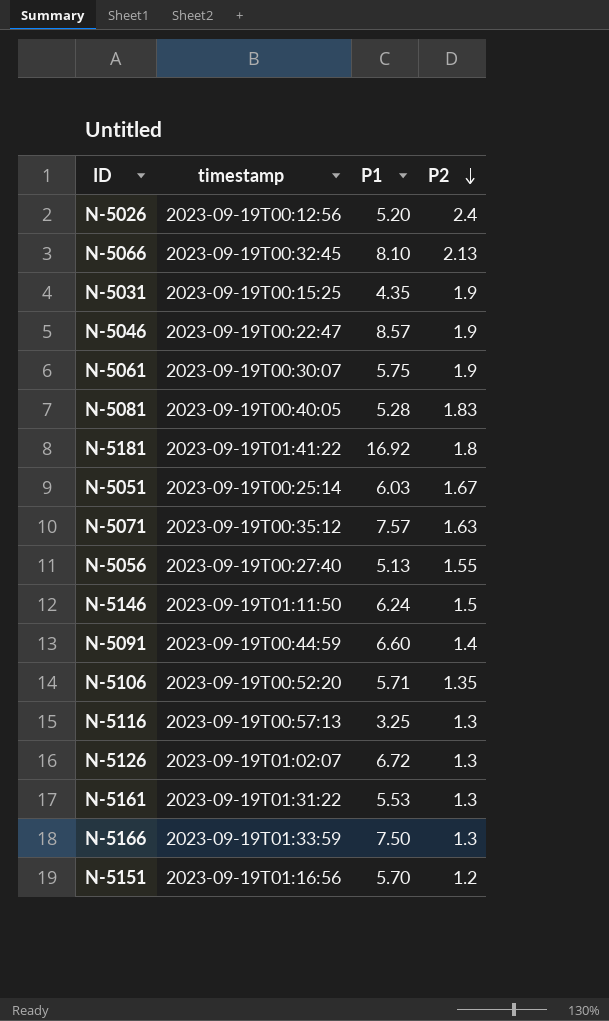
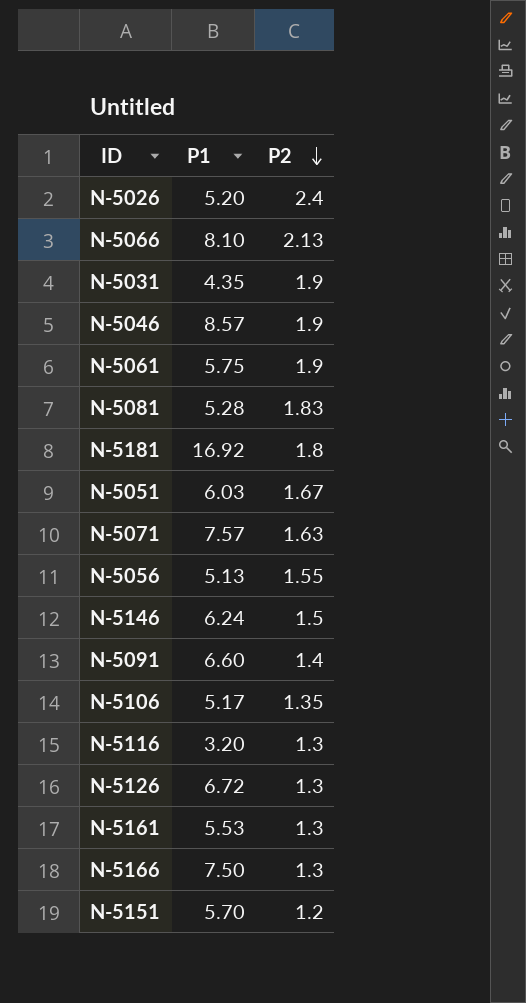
column timestamp | position: 2 -> none
N-5106 | P1: 5.71 -> 5.17
N-5116 | P1: 3.25 -> 3.20

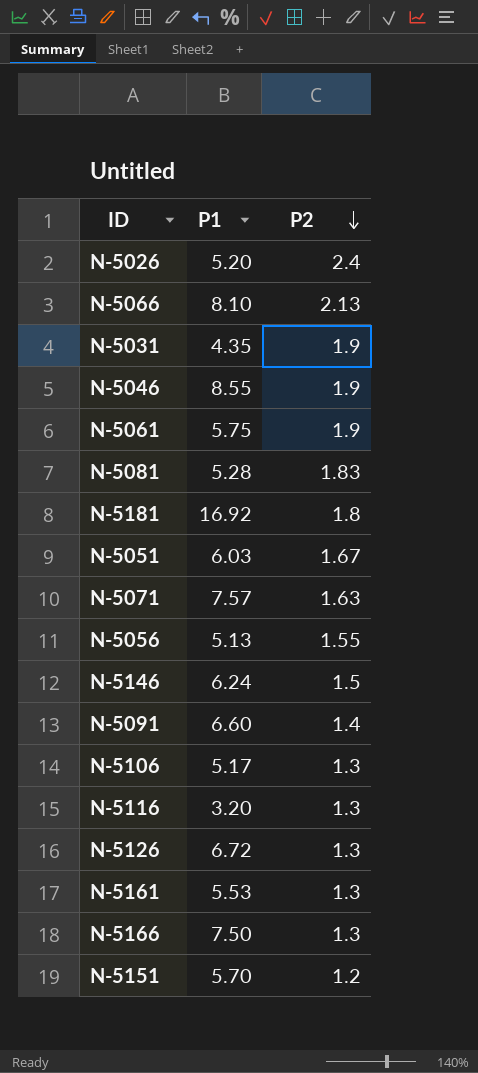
N-5046 | P1: 8.57 -> 8.55
N-5106 | P2: 1.35 -> 1.3

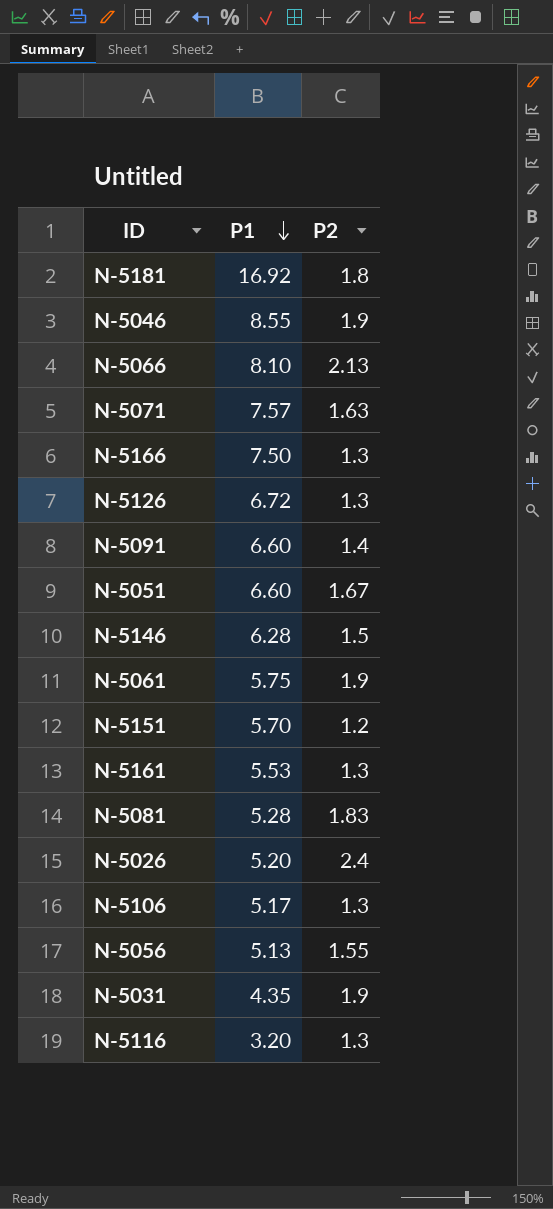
row order: P2 descending -> P1 descending
N-5051 | P1: 6.03 -> 6.60
N-5146 | P1: 6.24 -> 6.28

